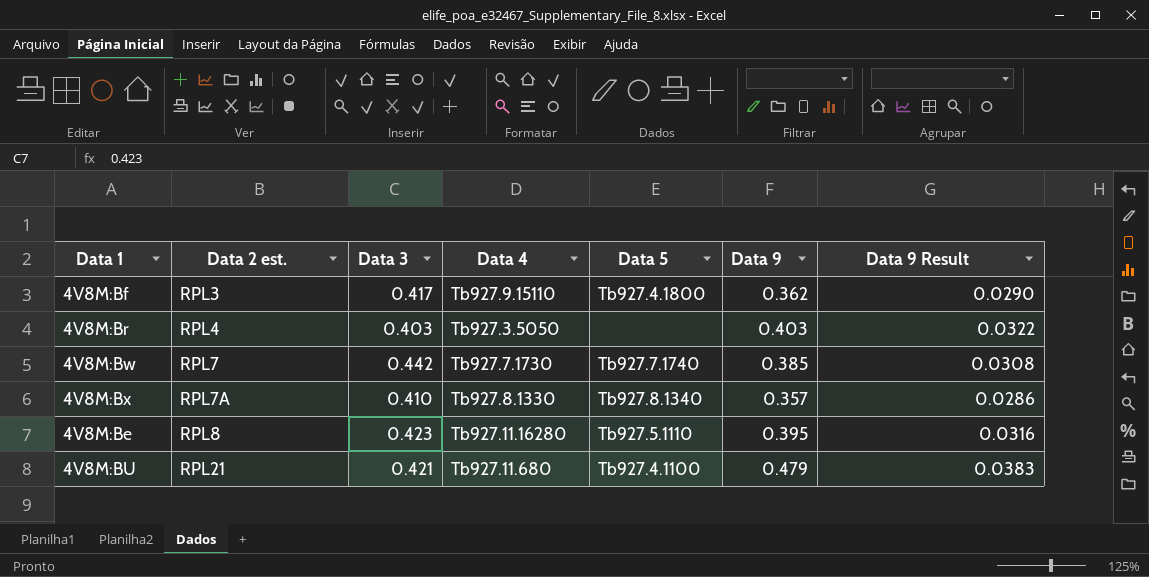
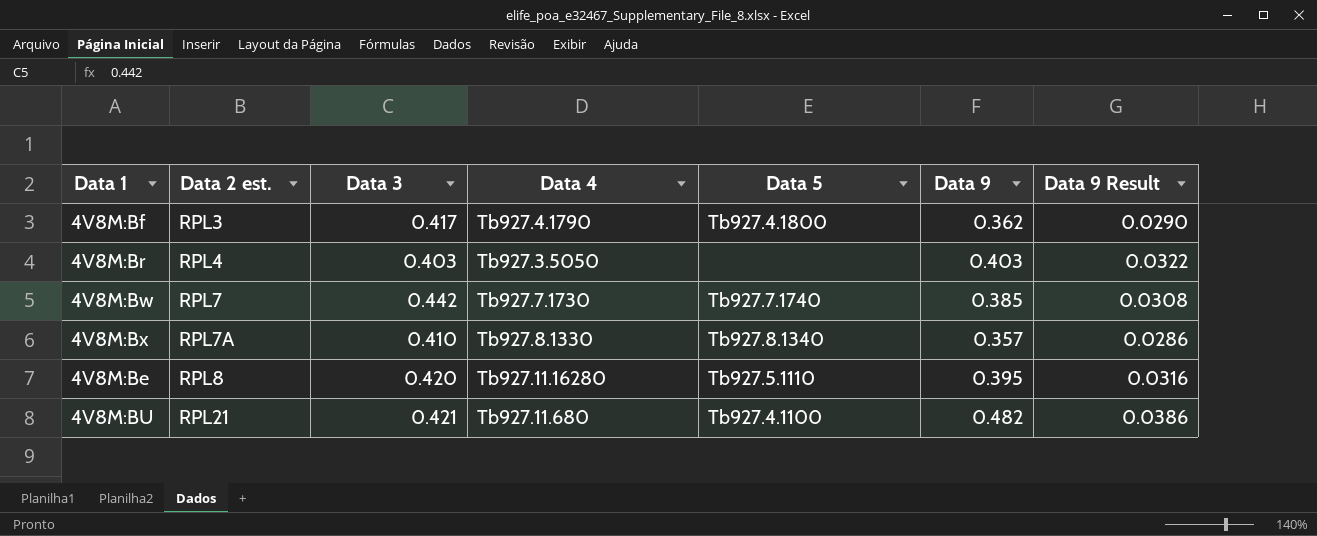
4V8M:Bf | Data 4: Tb927.9.15110 -> Tb927.4.1790
4V8M:Be | Data 3: 0.423 -> 0.420
4V8M:BU | Data 9: 0.479 -> 0.482
4V8M:BU | Data 9 Result: 0.0383 -> 0.0386

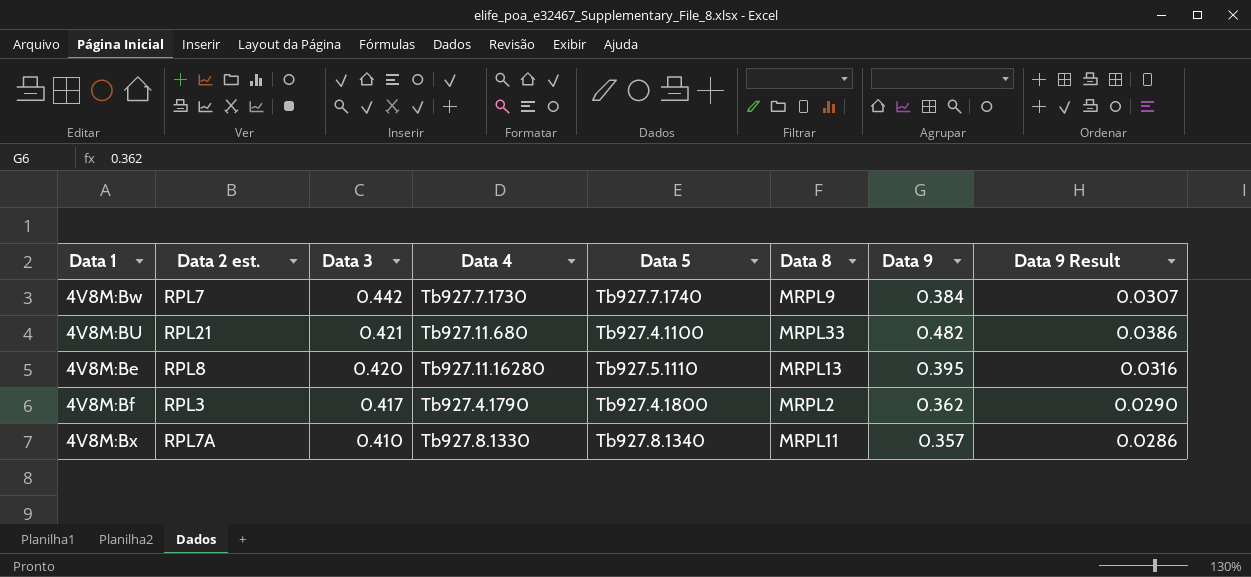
row order: Data 2 est. ascending -> Data 3 descending
column Data 8 | position: none -> 6
row 4V8M:Br: RPL4 | 0.403 | Tb927.3.5050 | none | 0.403 | 0.0322 -> none
4V8M:Bw | Data 9: 0.385 -> 0.384
4V8M:Bw | Data 9 Result: 0.0308 -> 0.0307

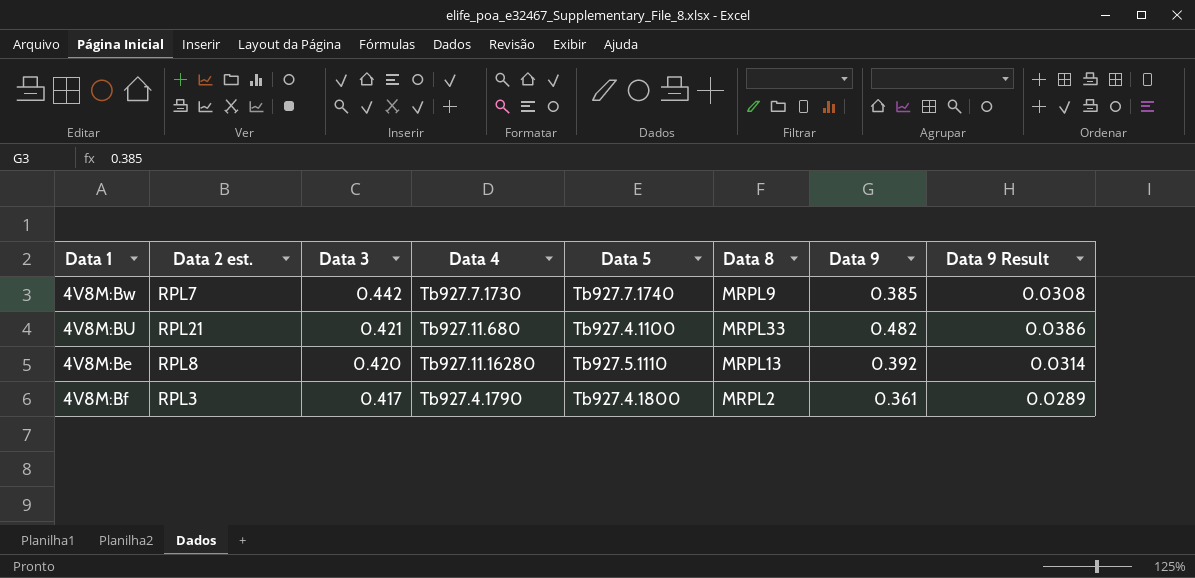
row 4V8M:Bx: RPL7A | 0.410 | Tb927.8.1330 | Tb927.8.1340 | MRPL11 | 0.357 | 0.0286 -> none
4V8M:Bw | Data 9: 0.384 -> 0.385
4V8M:Bw | Data 9 Result: 0.0307 -> 0.0308
4V8M:Be | Data 9: 0.395 -> 0.392
4V8M:Be | Data 9 Result: 0.0316 -> 0.0314
4V8M:Bf | Data 9: 0.362 -> 0.361
4V8M:Bf | Data 9 Result: 0.0290 -> 0.0289

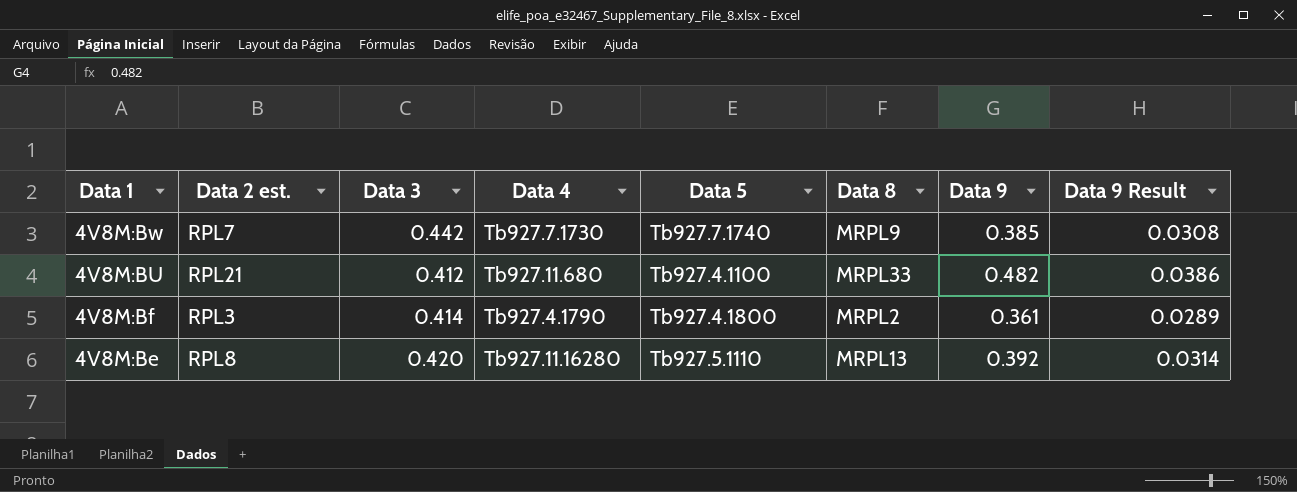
row order: Data 3 descending -> Data 1 descending
4V8M:BU | Data 3: 0.421 -> 0.412
4V8M:Bf | Data 3: 0.417 -> 0.414

